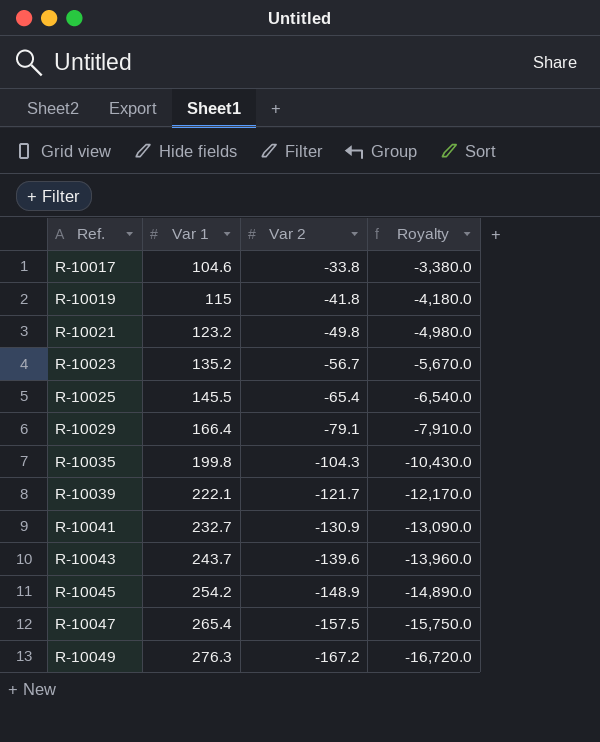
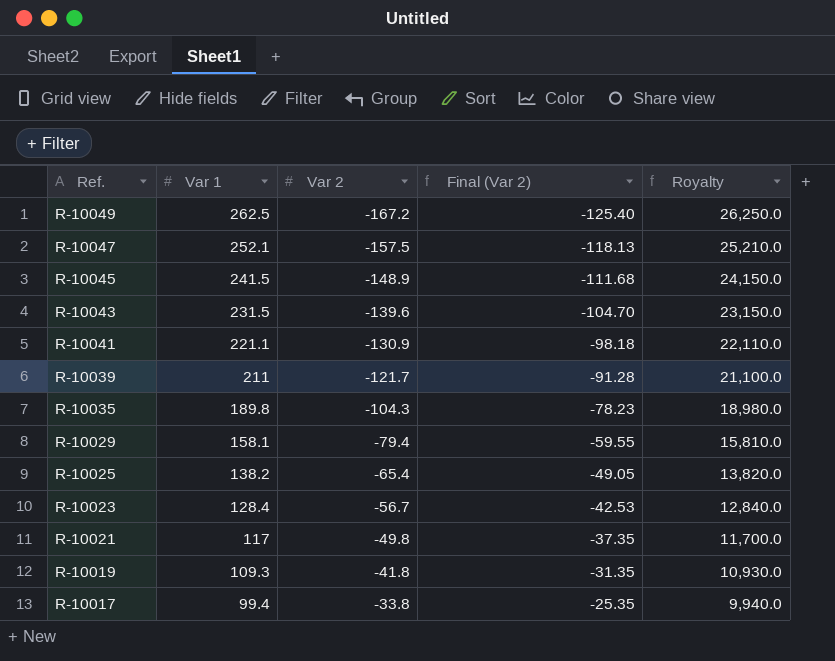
row order: Ref. ascending -> Ref. descending
column Final (Var 2) | formula: none -> [Var 2] * 0.75
column Royalty | formula: [Var 2] * 100 -> [Var 1] * 100
R-10049 | Var 1: 276.3 -> 262.5
R-10047 | Var 1: 265.4 -> 252.1
R-10045 | Var 1: 254.2 -> 241.5
R-10043 | Var 1: 243.7 -> 231.5
R-10041 | Var 1: 232.7 -> 221.1
R-10039 | Var 1: 222.1 -> 211
R-10035 | Var 1: 199.8 -> 189.8
R-10029 | Var 1: 166.4 -> 158.1
R-10029 | Var 2: -79.1 -> -79.4
R-10025 | Var 1: 145.5 -> 138.2
R-10023 | Var 1: 135.2 -> 128.4
R-10021 | Var 1: 123.2 -> 117
R-10019 | Var 1: 115 -> 109.3
R-10017 | Var 1: 104.6 -> 99.4

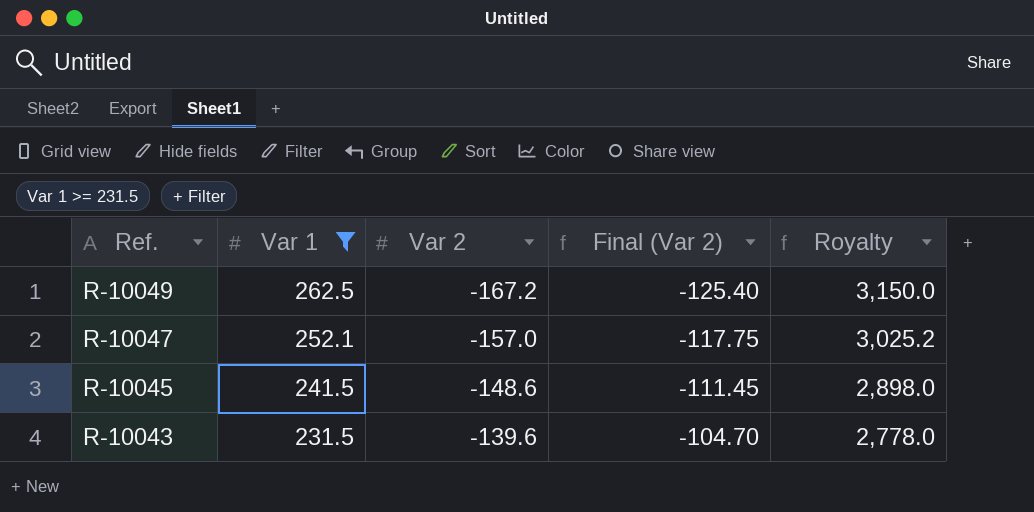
filter: none -> Var 1 >= 231.5
column Royalty | formula: [Var 1] * 100 -> [Var 1] * 12
R-10047 | Var 2: -157.5 -> -157.0
R-10047 | Final (Var 2): -118.13 -> -117.75
R-10045 | Var 2: -148.9 -> -148.6
R-10045 | Final (Var 2): -111.68 -> -111.45

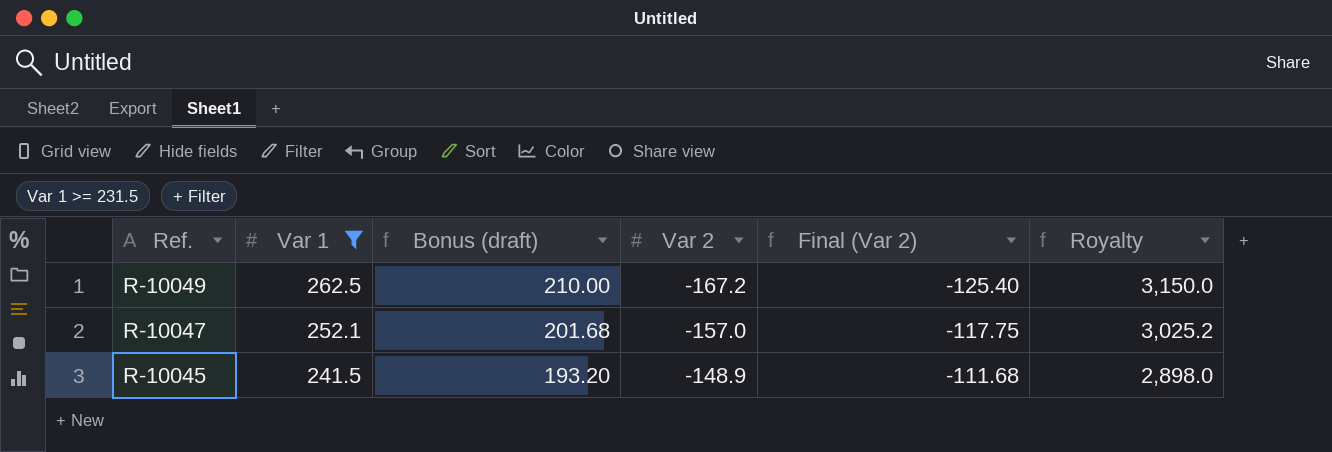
column Bonus (draft) | formula: none -> [Var 1] * 0.8
row R-10043: 231.5 | -139.6 | -104.70 | 2,778.0 -> none
R-10045 | Var 2: -148.6 -> -148.9
R-10045 | Final (Var 2): -111.45 -> -111.68

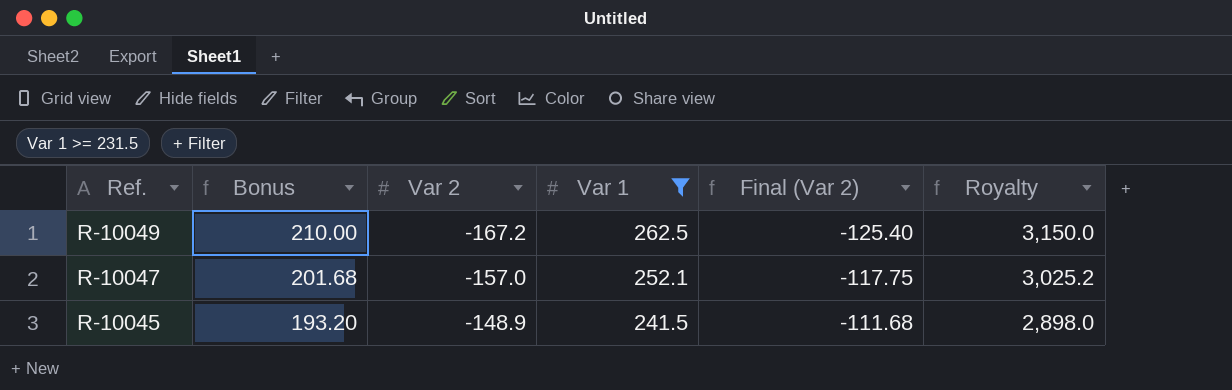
column name: Bonus (draft) -> Bonus
column Var 1 | position: 2 -> 4

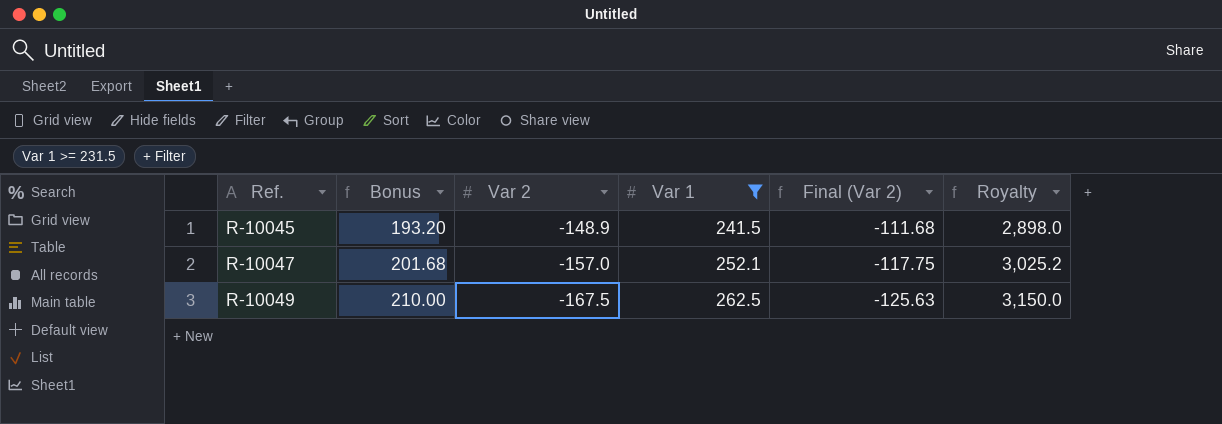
row order: Ref. descending -> Ref. ascending
R-10049 | Var 2: -167.2 -> -167.5
R-10049 | Final (Var 2): -125.40 -> -125.63

